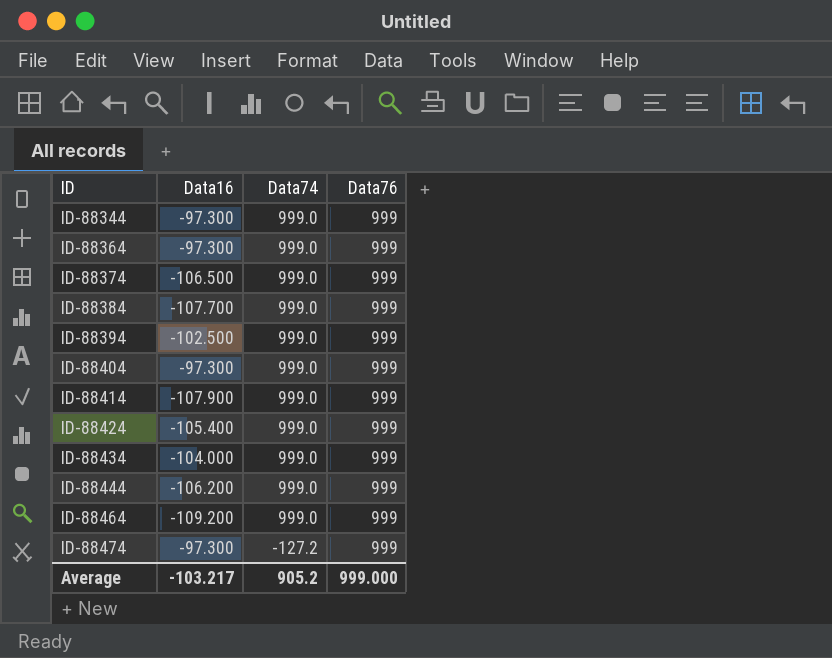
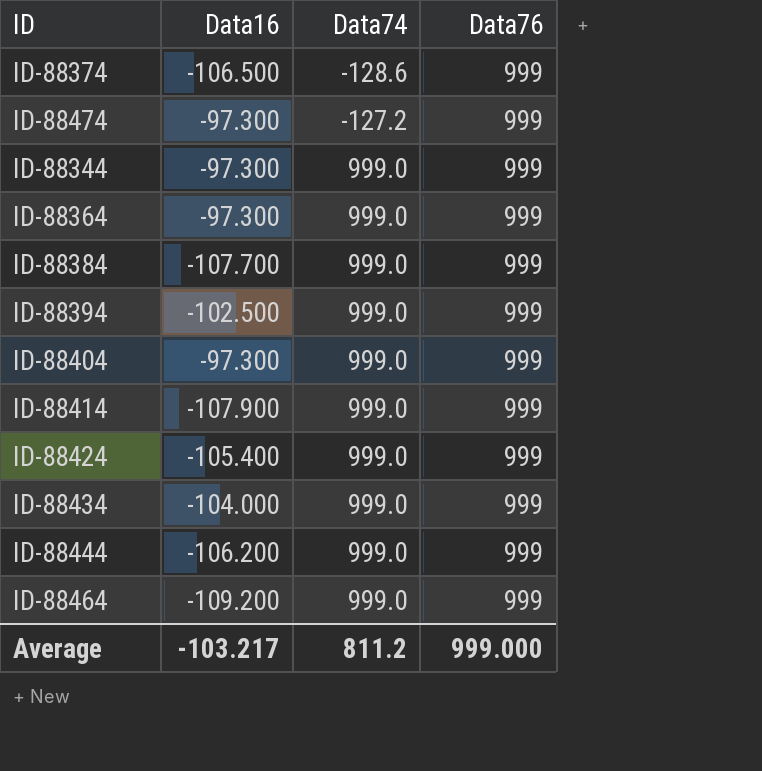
row order: ID ascending -> Data74 ascending
ID-88374 | Data74: 999.0 -> -128.6
Average | Data74: 905.2 -> 811.2

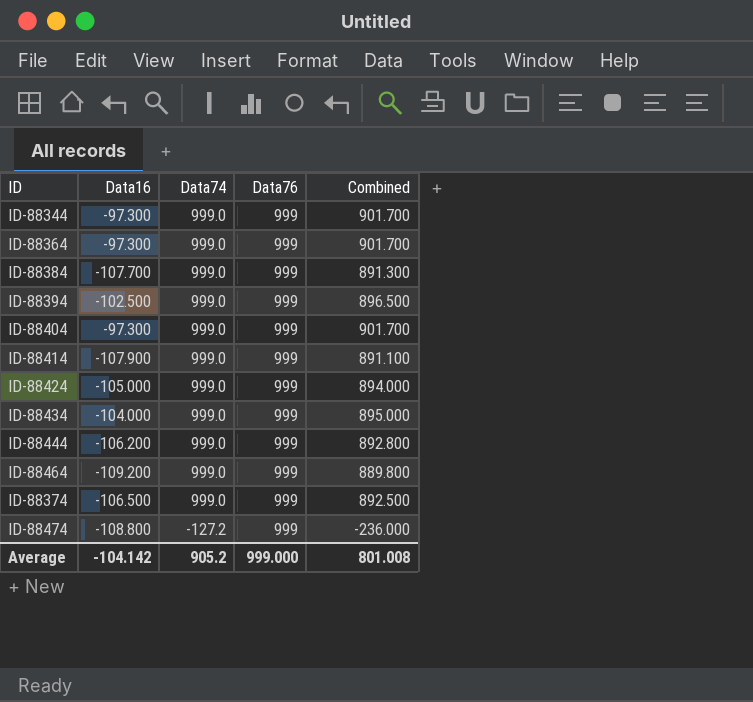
row order: Data74 ascending -> Data74 descending
column Combined | formula: none -> [Data16] + [Data74]
ID-88424 | Data16: -105.400 -> -105.000
ID-88374 | Data74: -128.6 -> 999.0
ID-88474 | Data16: -97.300 -> -108.800
Average | Data16: -103.217 -> -104.142
Average | Data74: 811.2 -> 905.2

